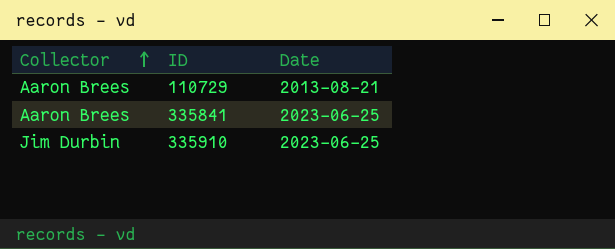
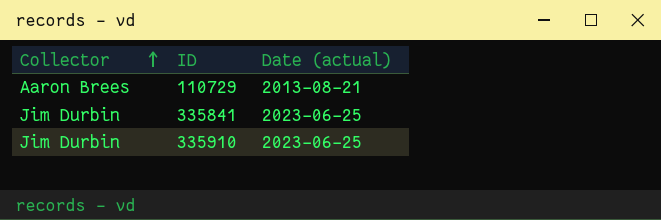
column name: Date -> Date (actual)
335841 | Collector: Aaron Brees -> Jim Durbin

